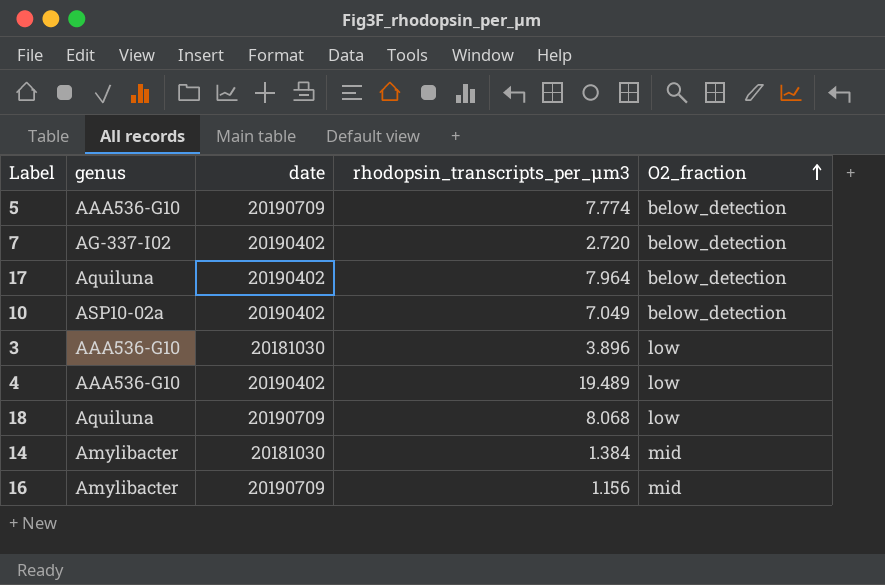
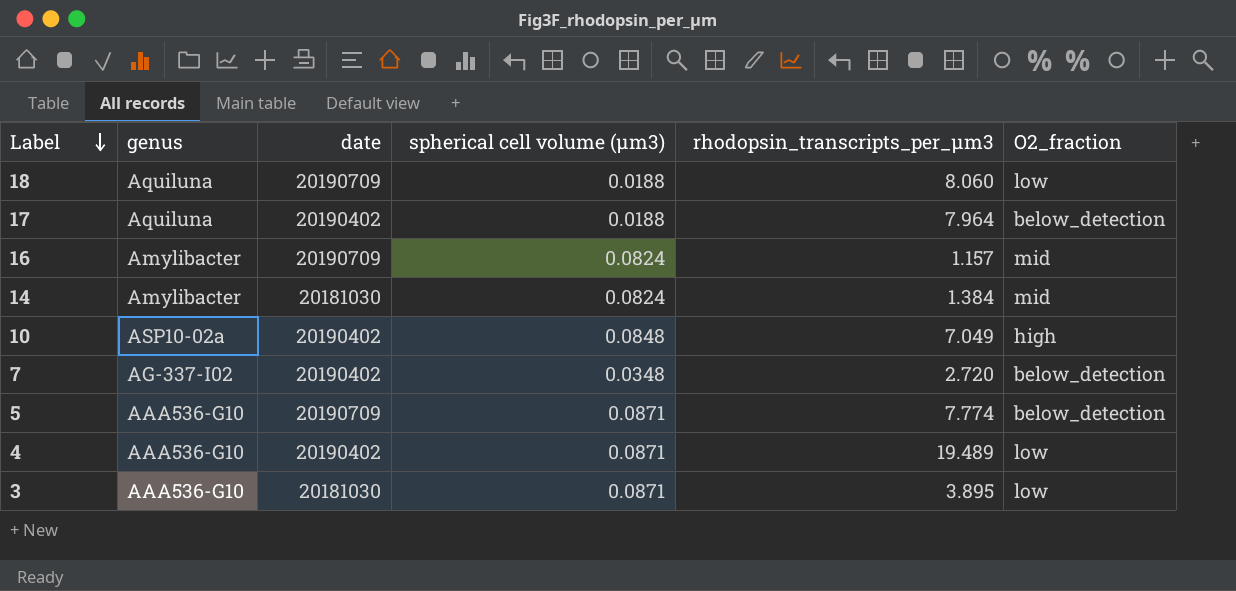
row order: O2_fraction ascending -> Label descending
column spherical cell volume (µm3) | position: none -> 4
18 | rhodopsin_transcripts_per_µm3: 8.068 -> 8.060
16 | rhodopsin_transcripts_per_µm3: 1.156 -> 1.157
10 | O2_fraction: below_detection -> high
3 | rhodopsin_transcripts_per_µm3: 3.896 -> 3.895

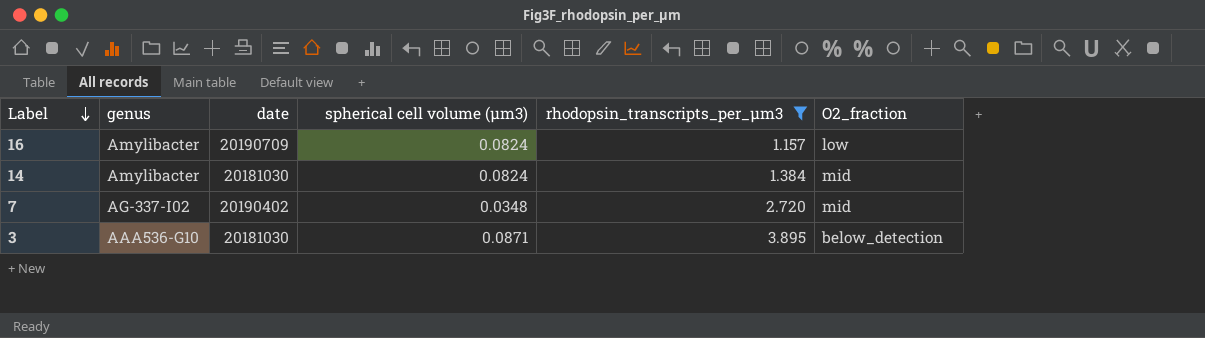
filter: none -> rhodopsin_transcripts_per_µm3 <= 3.895
16 | O2_fraction: mid -> low
7 | O2_fraction: below_detection -> mid
3 | O2_fraction: low -> below_detection

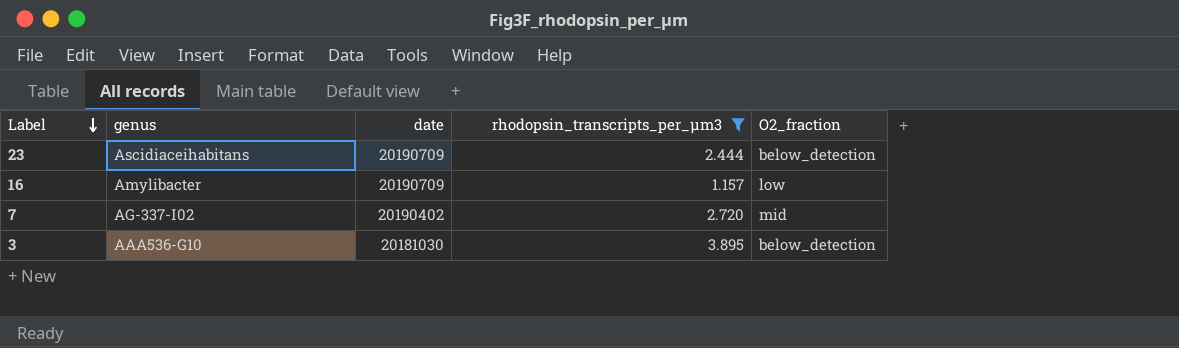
column spherical cell volume (µm3) | position: 4 -> none
row 14: Amylibacter | 20181030 | 0.0824 | 1.384 | mid -> none
row 23: none -> Ascidiaceihabitans | 20190709 | 2.444 | below_detection

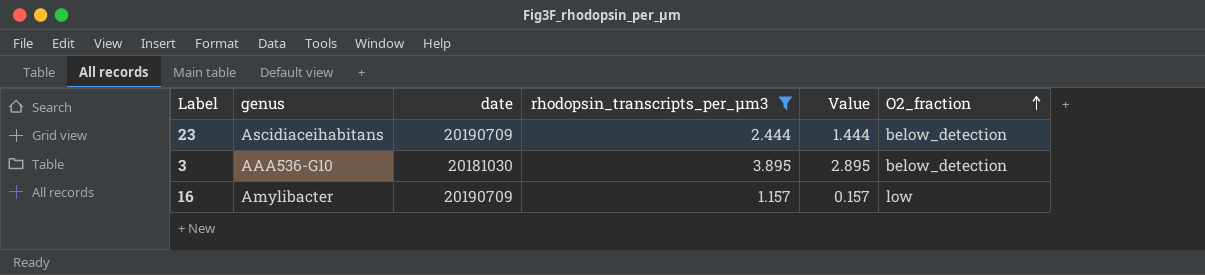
row order: Label descending -> O2_fraction ascending
column Value | formula: none -> [rhodopsin_transcripts_per_µm3] - 1
row 7: AG-337-I02 | 20190402 | 2.720 | mid -> none

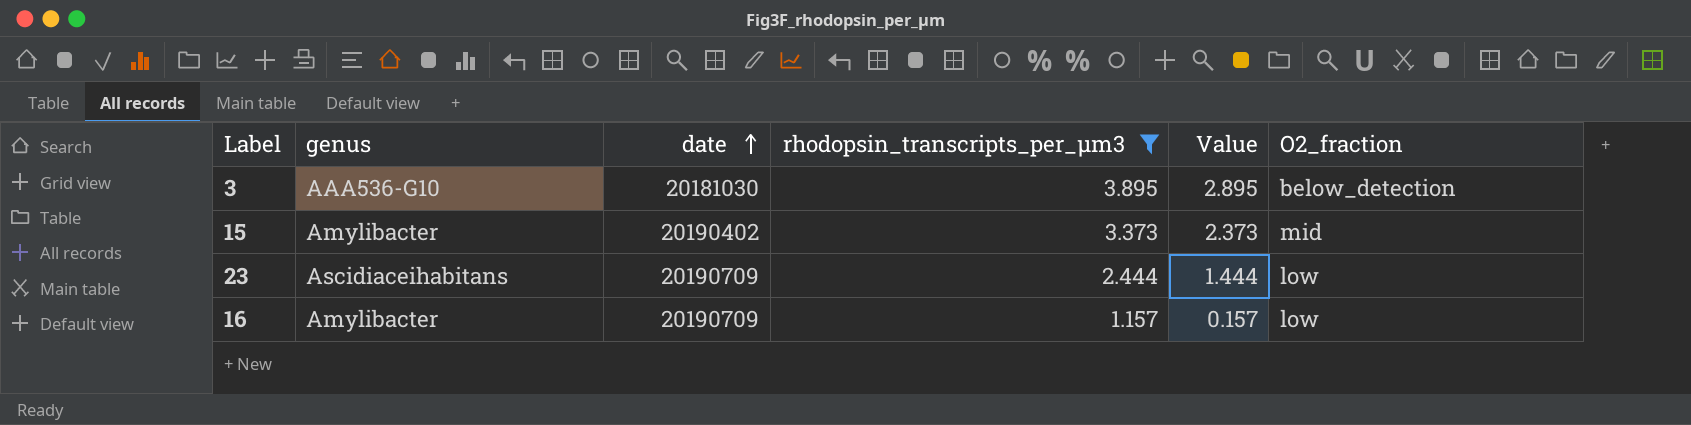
row order: O2_fraction ascending -> date ascending
row 15: none -> Amylibacter | 20190402 | 3.373 | 2.373 | mid
23 | O2_fraction: below_detection -> low

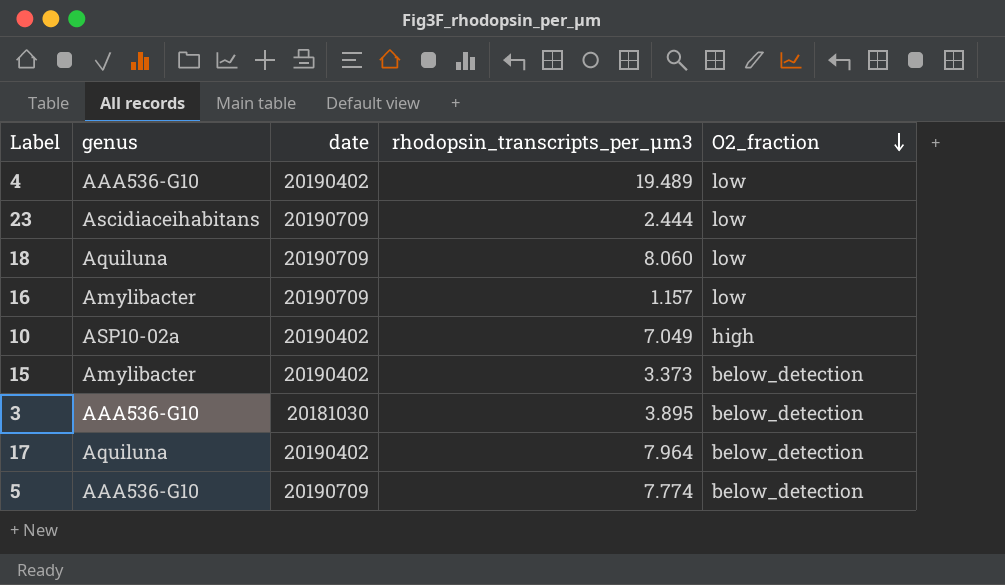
filter: rhodopsin_transcripts_per_µm3 <= 3.895 -> none
row order: date ascending -> O2_fraction descending
column Value | formula: [rhodopsin_transcripts_per_µm3] - 1 -> none
15 | O2_fraction: mid -> below_detection

